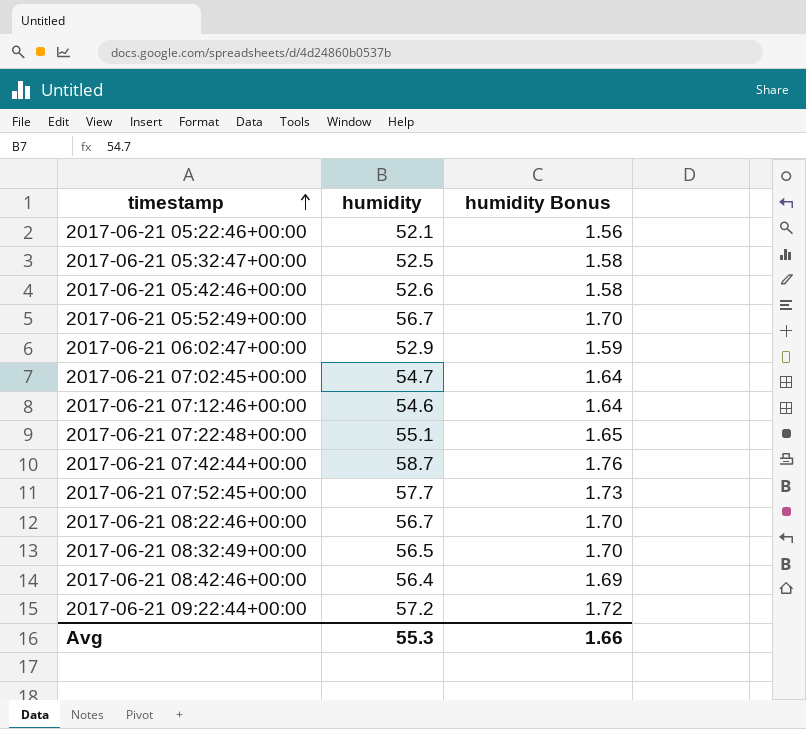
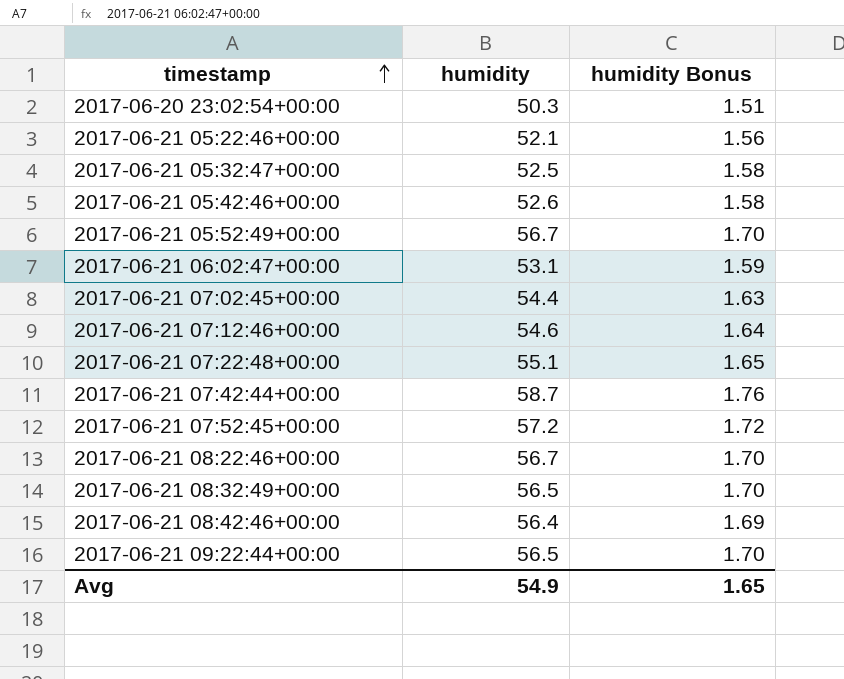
row 2017-06-20 23:02:54+00:00: none -> 50.3 | 1.51
2017-06-21 06:02:47+00:00 | humidity: 52.9 -> 53.1
2017-06-21 07:02:45+00:00 | humidity: 54.7 -> 54.4
2017-06-21 07:02:45+00:00 | humidity Bonus: 1.64 -> 1.63
2017-06-21 07:52:45+00:00 | humidity: 57.7 -> 57.2
2017-06-21 07:52:45+00:00 | humidity Bonus: 1.73 -> 1.72
2017-06-21 09:22:44+00:00 | humidity: 57.2 -> 56.5
2017-06-21 09:22:44+00:00 | humidity Bonus: 1.72 -> 1.70
Avg | humidity: 55.3 -> 54.9
Avg | humidity Bonus: 1.66 -> 1.65

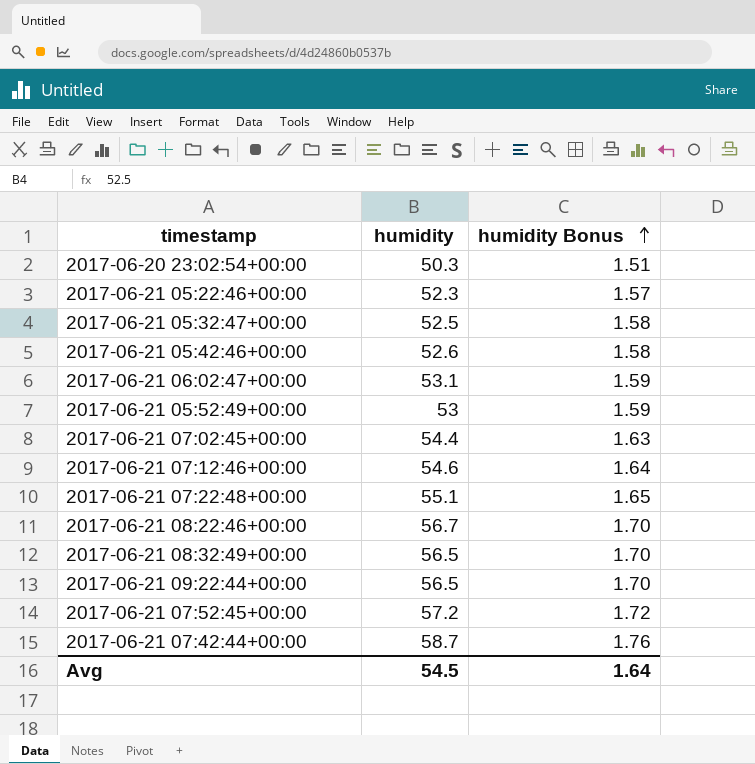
row order: timestamp ascending -> humidity Bonus ascending
row 2017-06-21 08:42:46+00:00: 56.4 | 1.69 -> none
2017-06-21 05:22:46+00:00 | humidity: 52.1 -> 52.3
2017-06-21 05:22:46+00:00 | humidity Bonus: 1.56 -> 1.57
2017-06-21 05:52:49+00:00 | humidity: 56.7 -> 53
2017-06-21 05:52:49+00:00 | humidity Bonus: 1.70 -> 1.59
Avg | humidity: 54.9 -> 54.5
Avg | humidity Bonus: 1.65 -> 1.64

